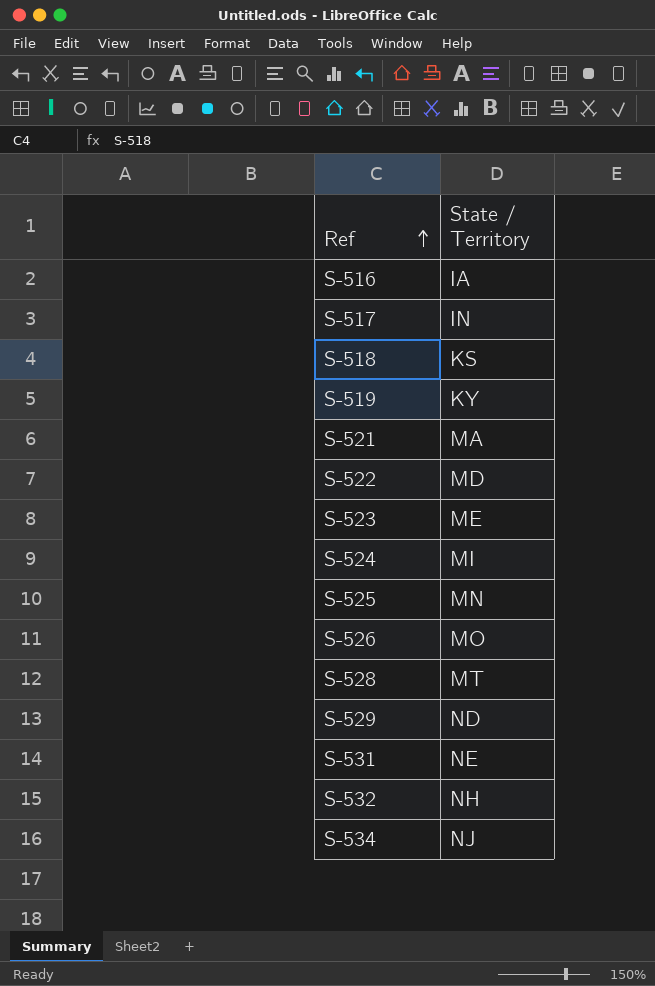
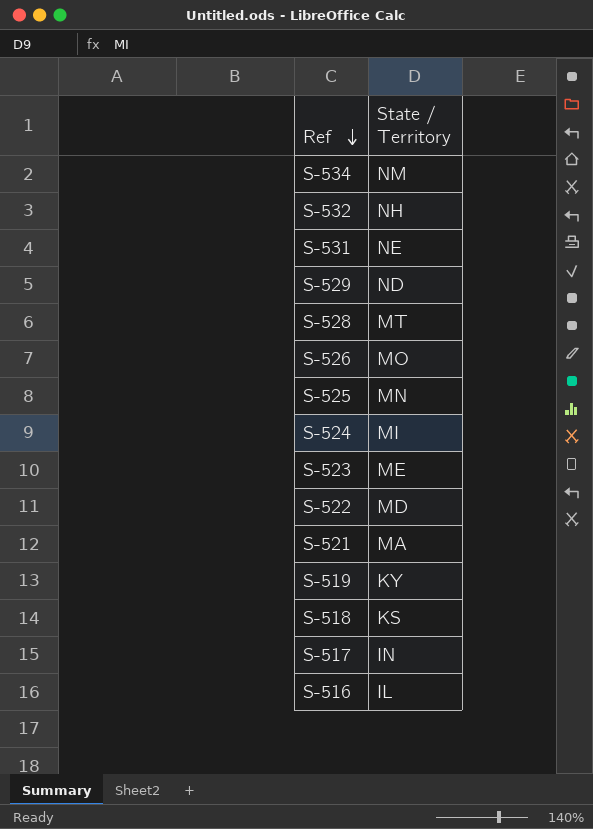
row order: Ref ascending -> Ref descending
S-534 | State / Territory: NJ -> NM
S-516 | State / Territory: IA -> IL

